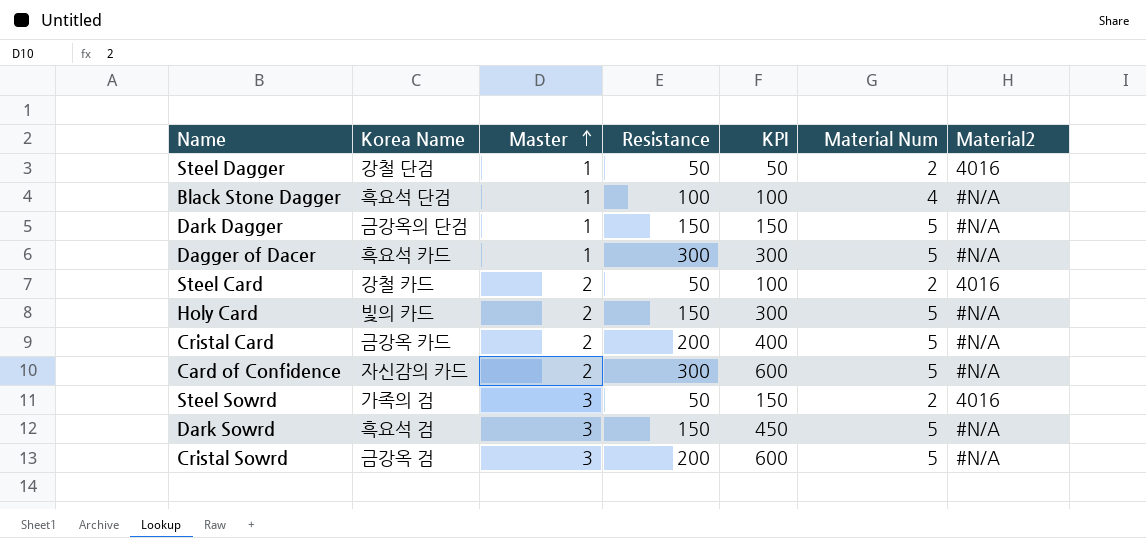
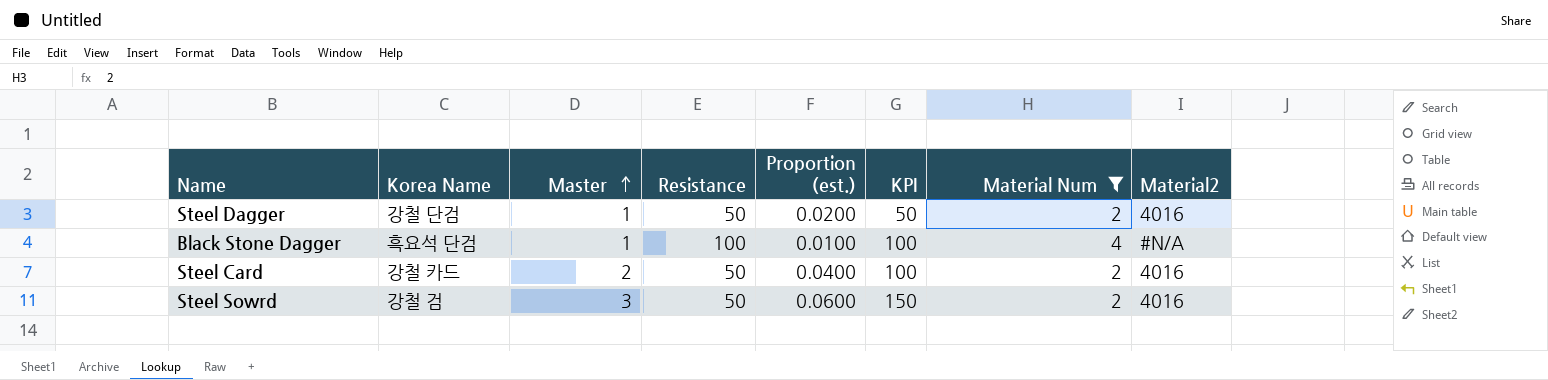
filter: none -> Material Num != 5
column Proportion (est.) | formula: none -> [Master] / [Resistance]
Steel Sowrd | Korea Name: 가족의 검 -> 강철 검

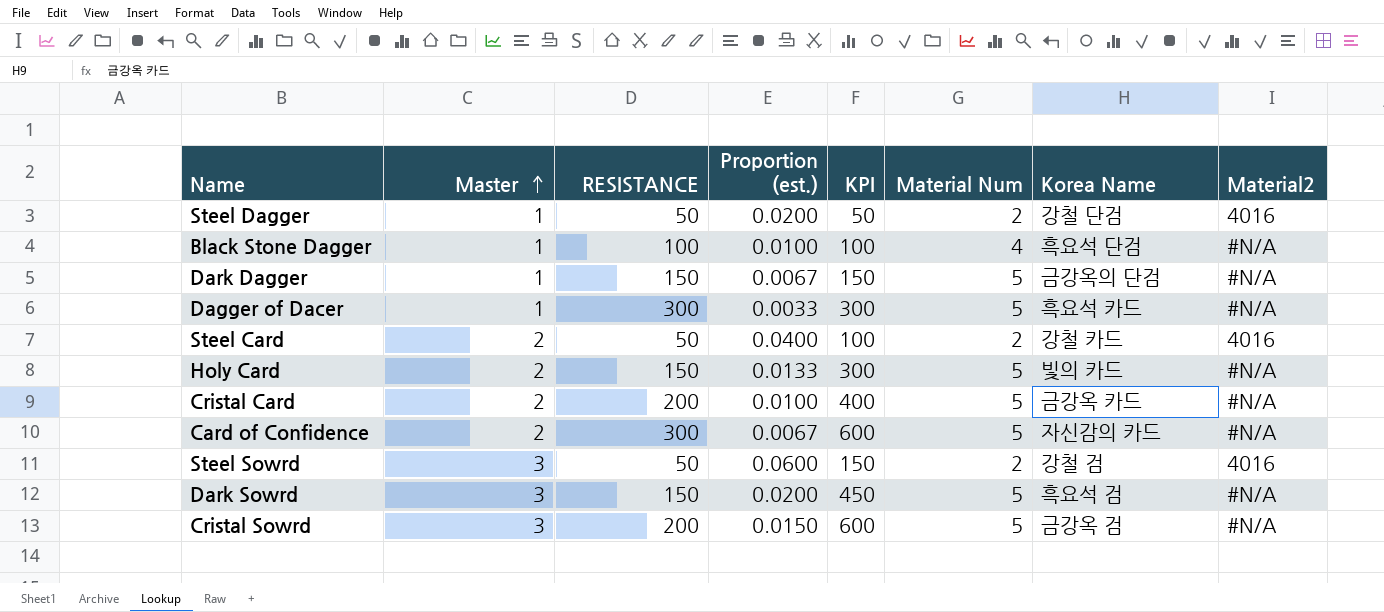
filter: Material Num != 5 -> none
column name: Resistance -> RESISTANCE
column Korea Name | position: 2 -> 7

